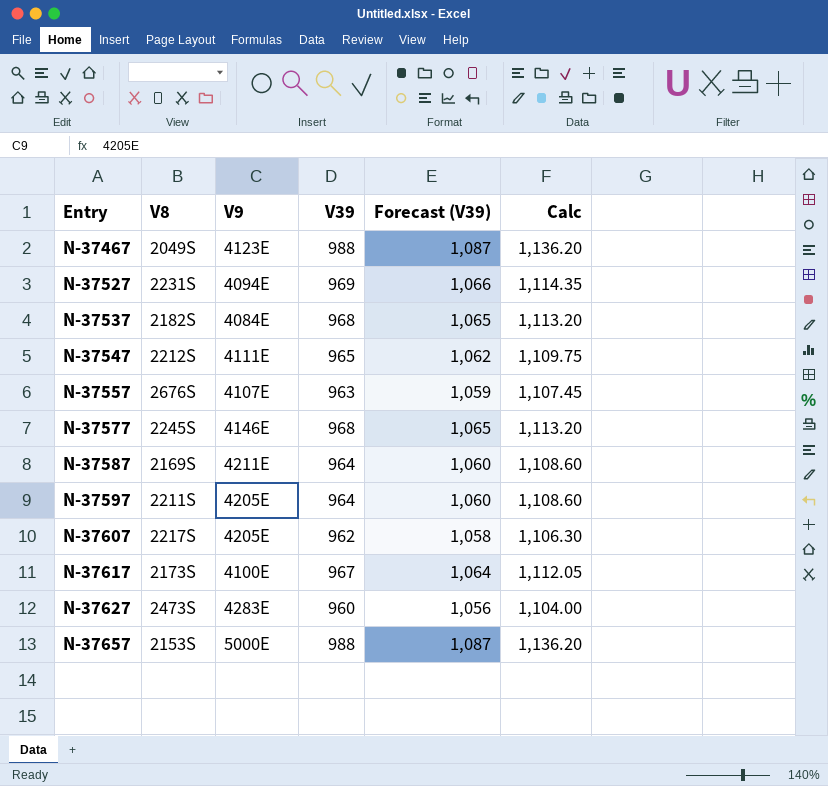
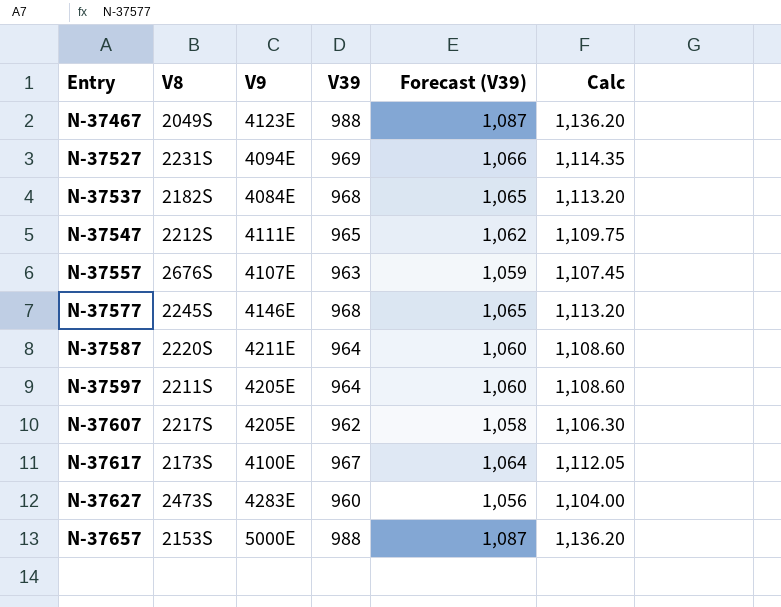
N-37587 | V8: 2169S -> 2220S

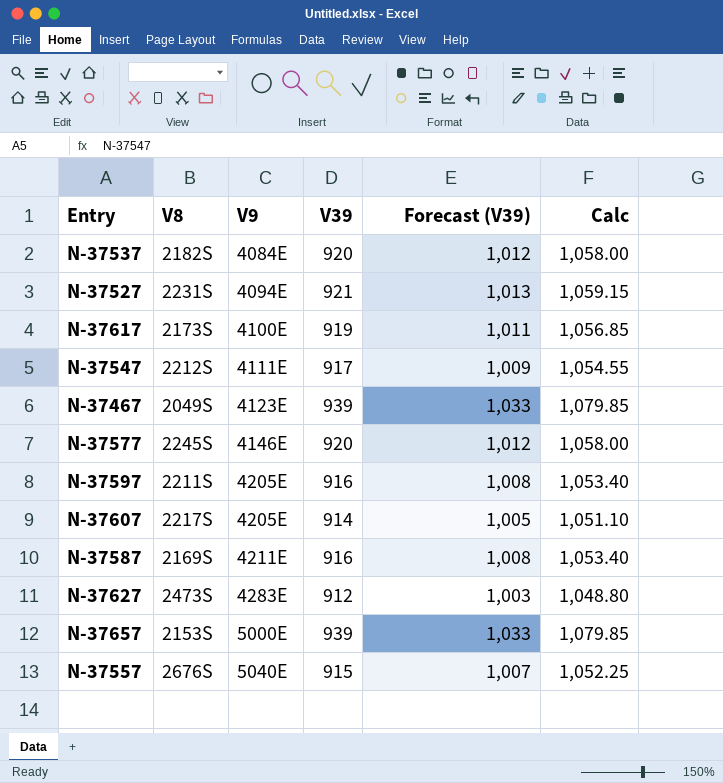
row order: Entry ascending -> V9 ascending
N-37537 | V39: 968 -> 920
N-37537 | Forecast (V39): 1,065 -> 1,012
N-37537 | Calc: 1,113.20 -> 1,058.00
N-37527 | V39: 969 -> 921
N-37527 | Forecast (V39): 1,066 -> 1,013
N-37527 | Calc: 1,114.35 -> 1,059.15
N-37617 | V39: 967 -> 919
N-37617 | Forecast (V39): 1,064 -> 1,011
N-37617 | Calc: 1,112.05 -> 1,056.85
N-37547 | V39: 965 -> 917
N-37547 | Forecast (V39): 1,062 -> 1,009
N-37547 | Calc: 1,109.75 -> 1,054.55
N-37467 | V39: 988 -> 939
N-37467 | Forecast (V39): 1,087 -> 1,033
N-37467 | Calc: 1,136.20 -> 1,079.85
N-37577 | V39: 968 -> 920
N-37577 | Forecast (V39): 1,065 -> 1,012
N-37577 | Calc: 1,113.20 -> 1,058.00
N-37597 | V39: 964 -> 916
N-37597 | Forecast (V39): 1,060 -> 1,008
N-37597 | Calc: 1,108.60 -> 1,053.40
N-37607 | V39: 962 -> 914
N-37607 | Forecast (V39): 1,058 -> 1,005
N-37607 | Calc: 1,106.30 -> 1,051.10
N-37587 | V8: 2220S -> 2169S
N-37587 | V39: 964 -> 916
N-37587 | Forecast (V39): 1,060 -> 1,008
N-37587 | Calc: 1,108.60 -> 1,053.40
N-37627 | V39: 960 -> 912
N-37627 | Forecast (V39): 1,056 -> 1,003
N-37627 | Calc: 1,104.00 -> 1,048.80
N-37657 | V39: 988 -> 939
N-37657 | Forecast (V39): 1,087 -> 1,033
N-37657 | Calc: 1,136.20 -> 1,079.85
N-37557 | V9: 4107E -> 5040E
N-37557 | V39: 963 -> 915
N-37557 | Forecast (V39): 1,059 -> 1,007
N-37557 | Calc: 1,107.45 -> 1,052.25

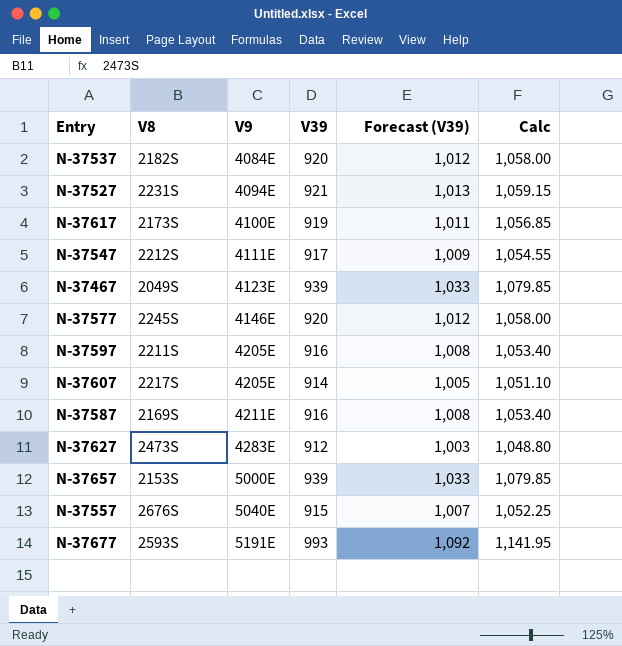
row N-37677: none -> 2593S | 5191E | 993 | 1,092 | 1,141.95

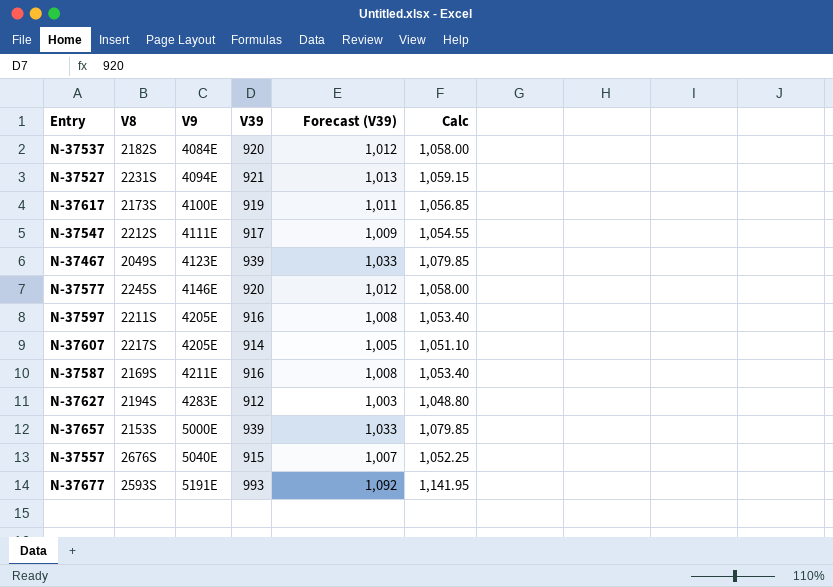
N-37627 | V8: 2473S -> 2194S

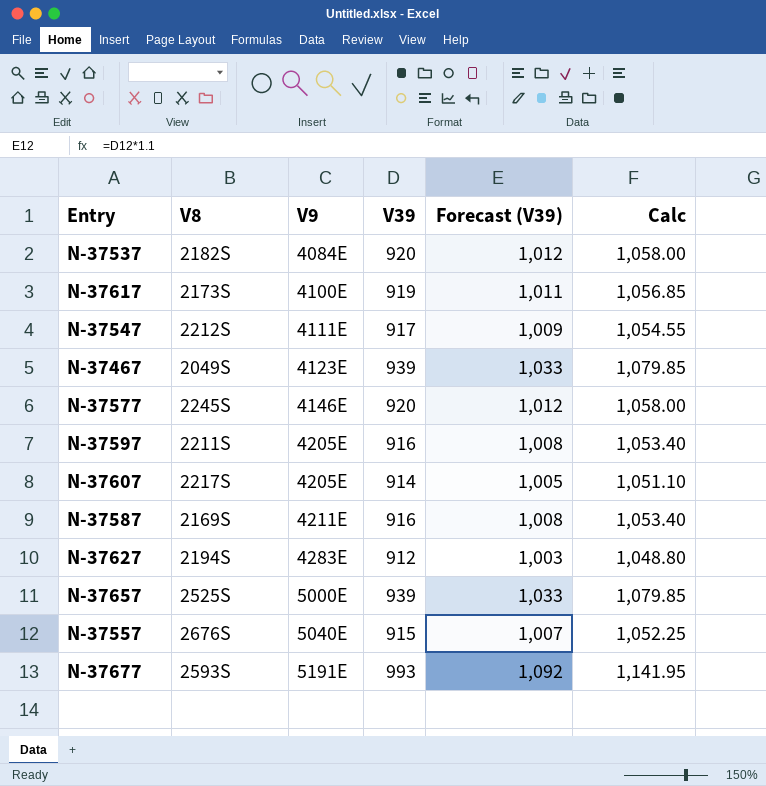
row N-37527: 2231S | 4094E | 921 | 1,013 | 1,059.15 -> none
N-37657 | V8: 2153S -> 2525S

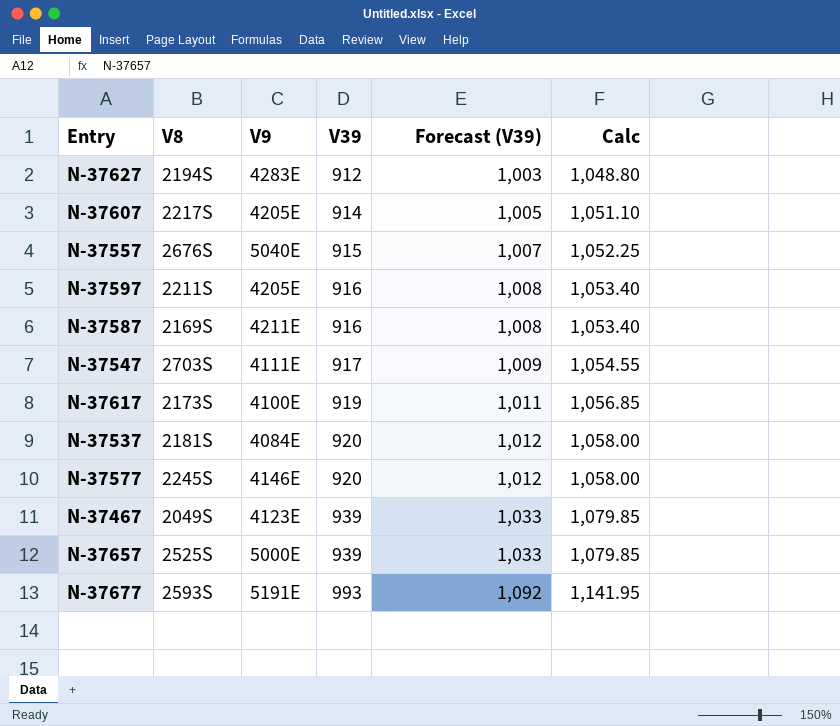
row order: V9 ascending -> V39 ascending
N-37547 | V8: 2212S -> 2703S
N-37537 | V8: 2182S -> 2181S

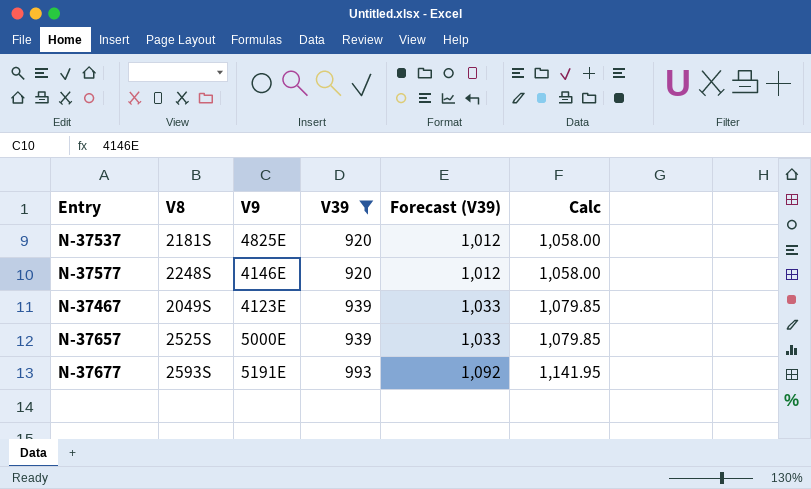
filter: none -> V39 >= 920
N-37537 | V9: 4084E -> 4825E
N-37577 | V8: 2245S -> 2248S

